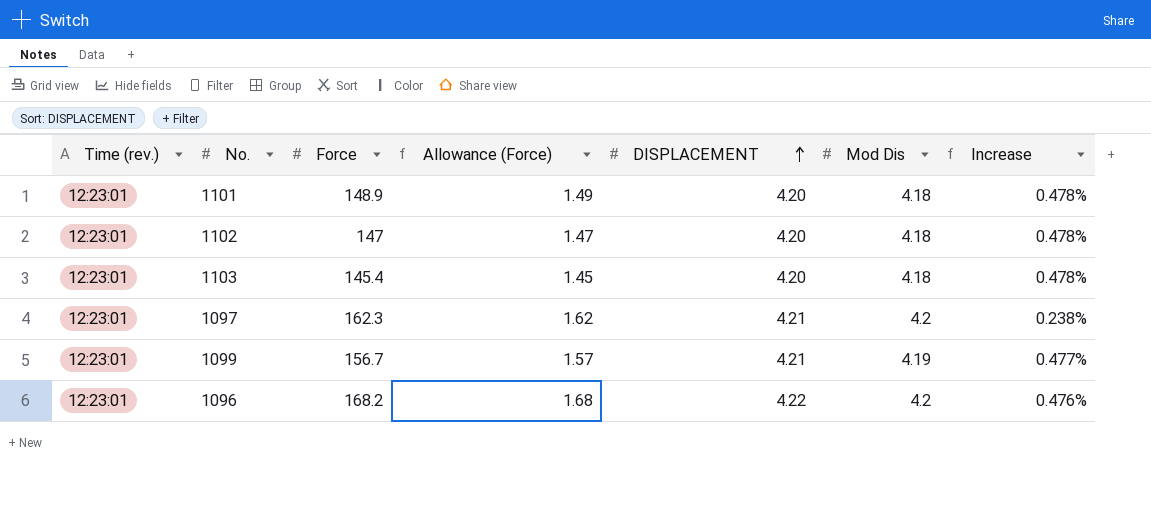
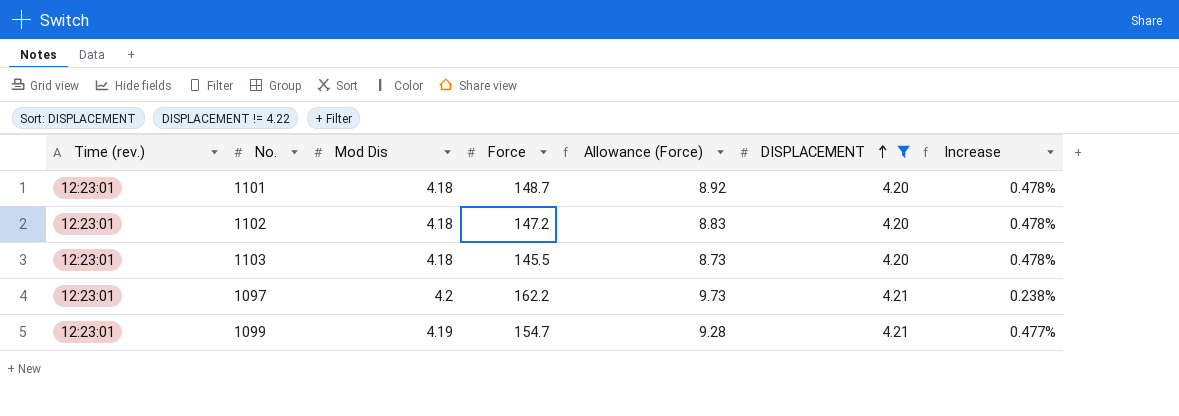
filter: none -> DISPLACEMENT != 4.22
column Mod Dis | position: 6 -> 3
column Allowance (Force) | formula: [Force] * 0.01 -> [Force] * 0.06
1101 | Force: 148.9 -> 148.7
1102 | Force: 147 -> 147.2
1103 | Force: 145.4 -> 145.5
1097 | Force: 162.3 -> 162.2
1099 | Force: 156.7 -> 154.7

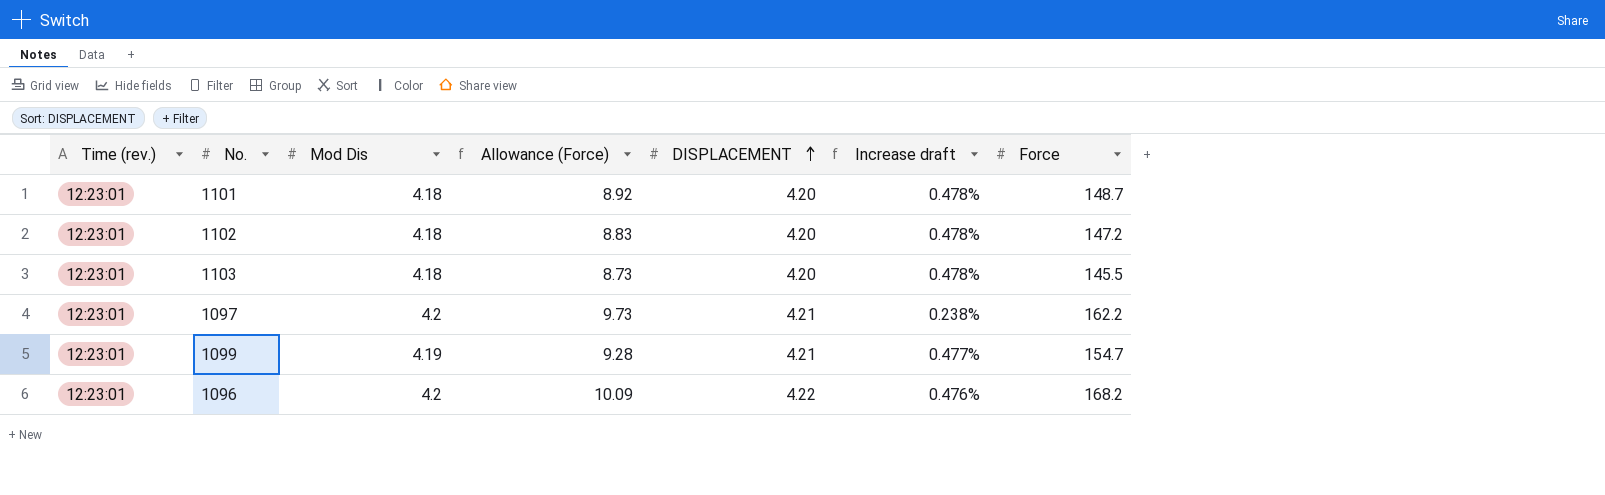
filter: DISPLACEMENT != 4.22 -> none
column name: Increase -> Increase draft
column Force | position: 4 -> 7

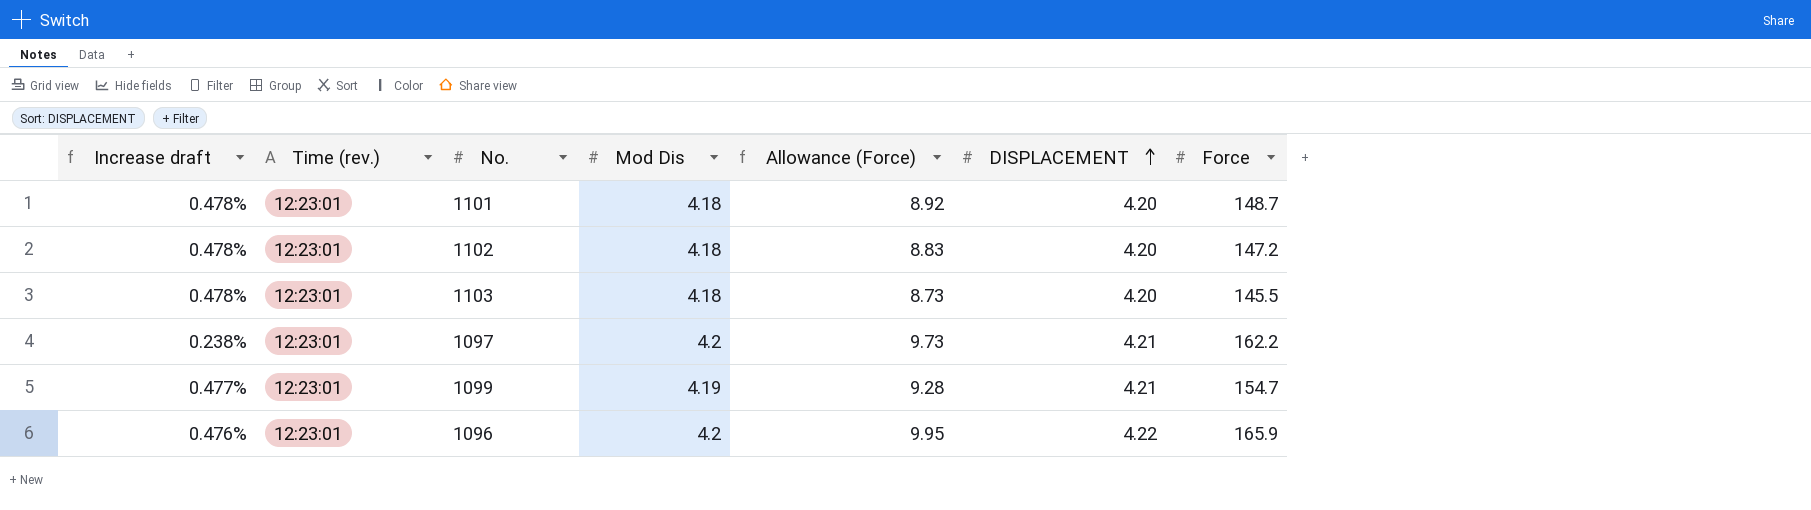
column Increase draft | position: 6 -> 1
1096 | Allowance (Force): 10.09 -> 9.95
1096 | Force: 168.2 -> 165.9

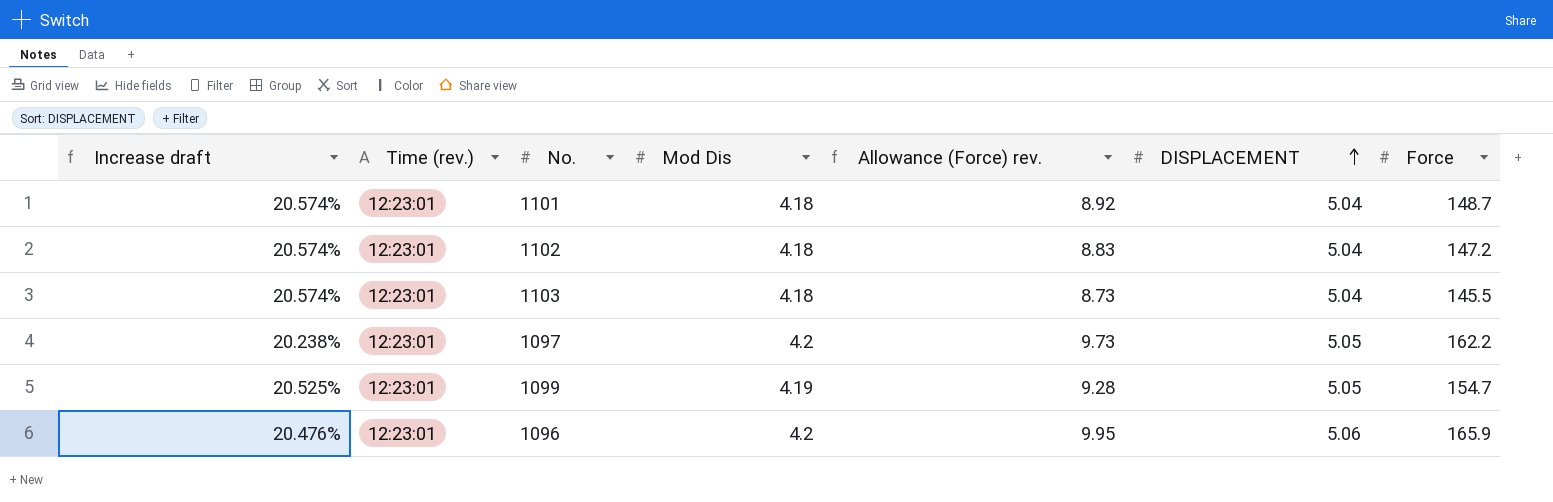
column name: Allowance (Force) -> Allowance (Force) rev.
1101 | Increase draft: 0.478% -> 20.574%
1101 | DISPLACEMENT: 4.20 -> 5.04
1102 | Increase draft: 0.478% -> 20.574%
1102 | DISPLACEMENT: 4.20 -> 5.04
1103 | Increase draft: 0.478% -> 20.574%
1103 | DISPLACEMENT: 4.20 -> 5.04
1097 | Increase draft: 0.238% -> 20.238%
1097 | DISPLACEMENT: 4.21 -> 5.05
1099 | Increase draft: 0.477% -> 20.525%
1099 | DISPLACEMENT: 4.21 -> 5.05
1096 | Increase draft: 0.476% -> 20.476%
1096 | DISPLACEMENT: 4.22 -> 5.06

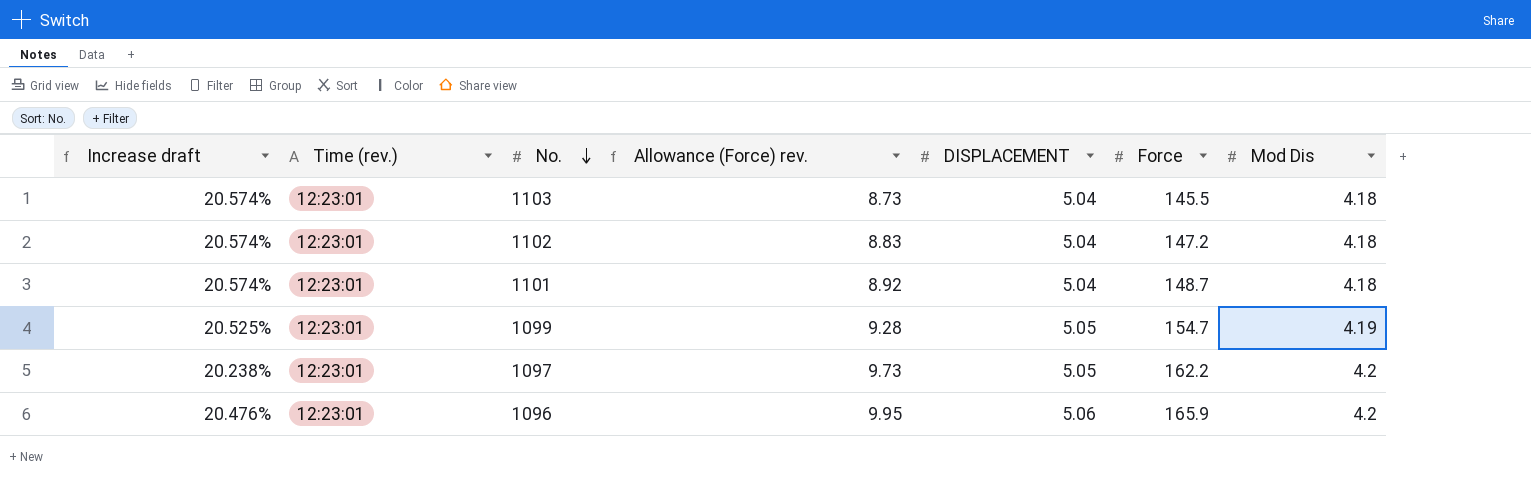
row order: DISPLACEMENT ascending -> No. descending
column Mod Dis | position: 4 -> 7

